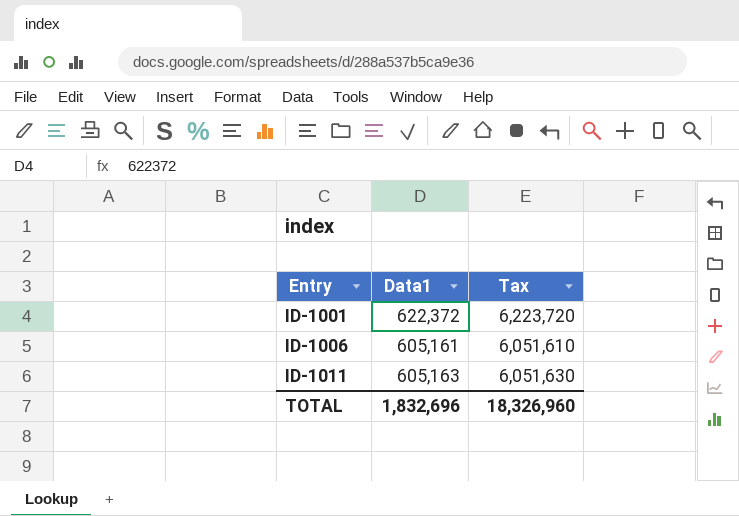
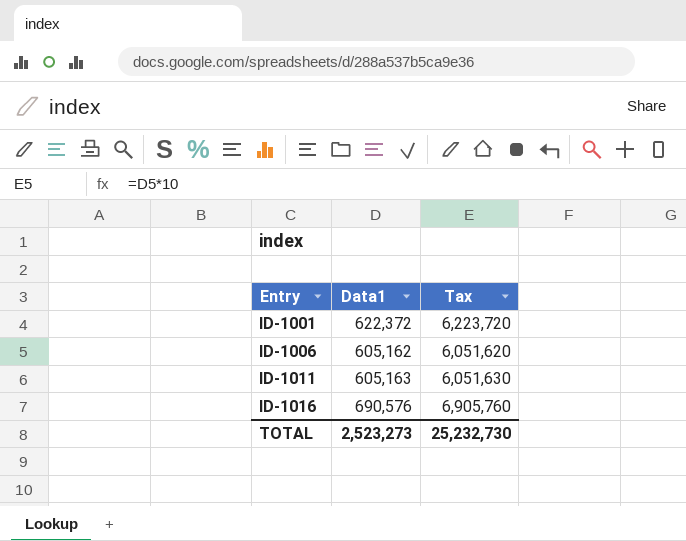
ID-1006 | Data1: 605,161 -> 605,162
ID-1006 | Tax: 6,051,610 -> 6,051,620
row ID-1016: none -> 690,576 | 6,905,760
TOTAL | Data1: 1,832,696 -> 2,523,273
TOTAL | Tax: 18,326,960 -> 25,232,730

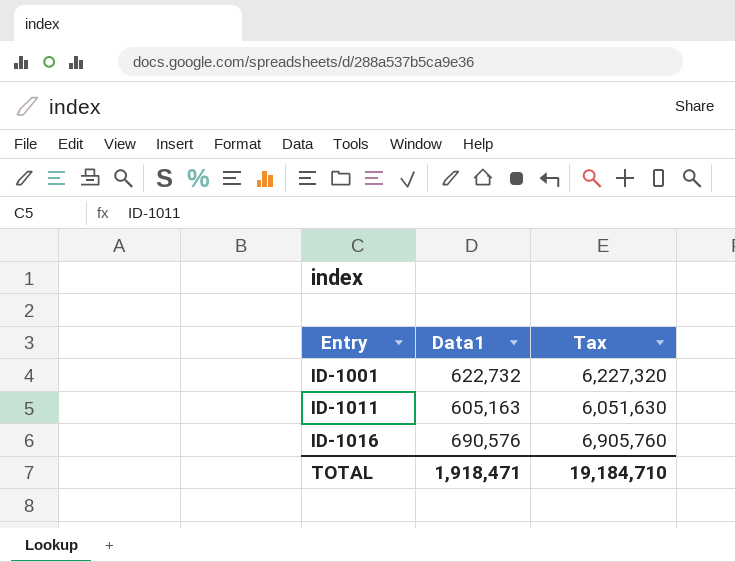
row ID-1006: 605,162 | 6,051,620 -> none
ID-1001 | Data1: 622,372 -> 622,732
ID-1001 | Tax: 6,223,720 -> 6,227,320
TOTAL | Data1: 2,523,273 -> 1,918,471
TOTAL | Tax: 25,232,730 -> 19,184,710

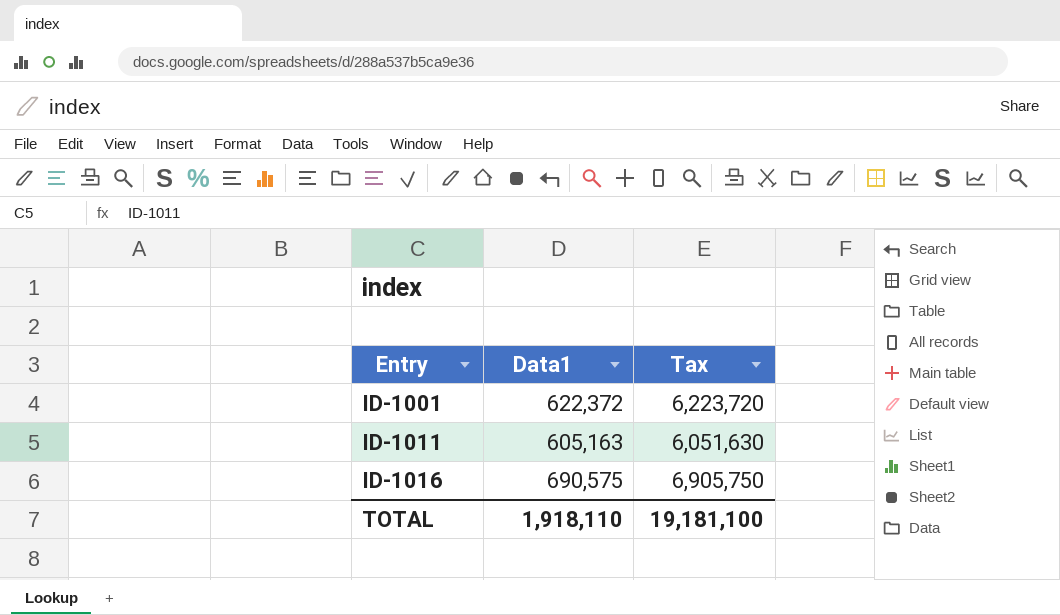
ID-1001 | Data1: 622,732 -> 622,372
ID-1001 | Tax: 6,227,320 -> 6,223,720
ID-1016 | Data1: 690,576 -> 690,575
ID-1016 | Tax: 6,905,760 -> 6,905,750
TOTAL | Data1: 1,918,471 -> 1,918,110
TOTAL | Tax: 19,184,710 -> 19,181,100

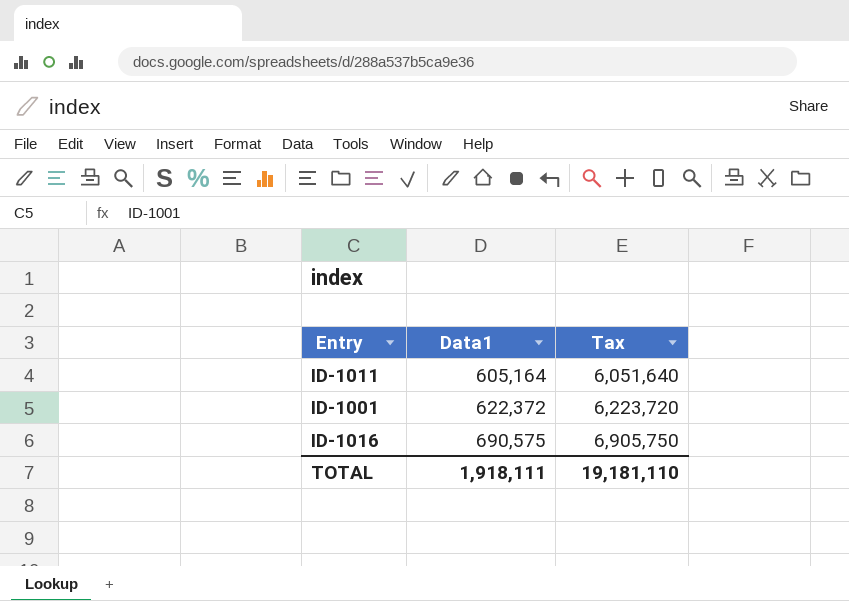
row order: Entry ascending -> Data1 ascending
ID-1011 | Data1: 605,163 -> 605,164
ID-1011 | Tax: 6,051,630 -> 6,051,640
TOTAL | Data1: 1,918,110 -> 1,918,111
TOTAL | Tax: 19,181,100 -> 19,181,110

